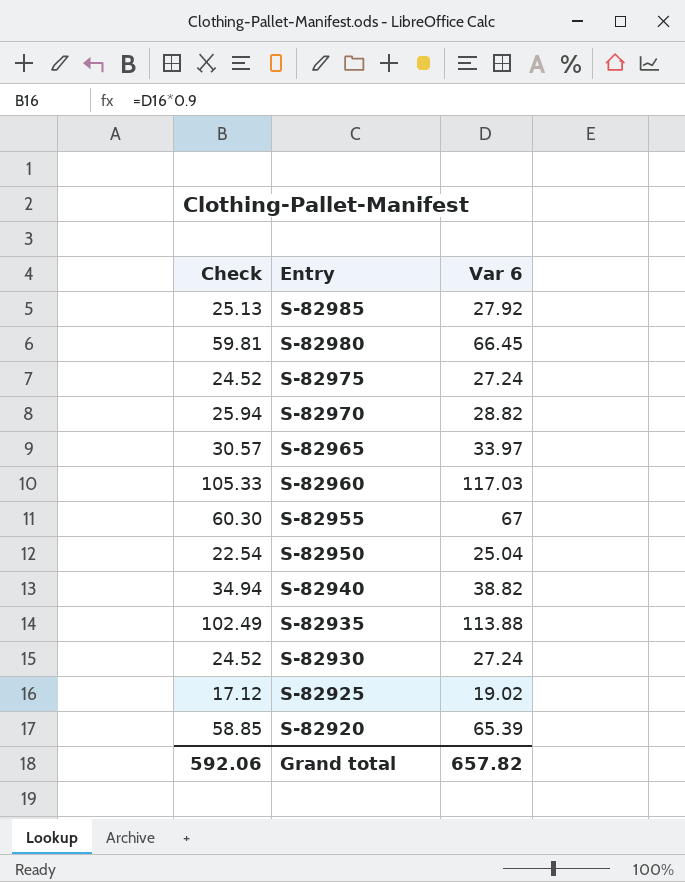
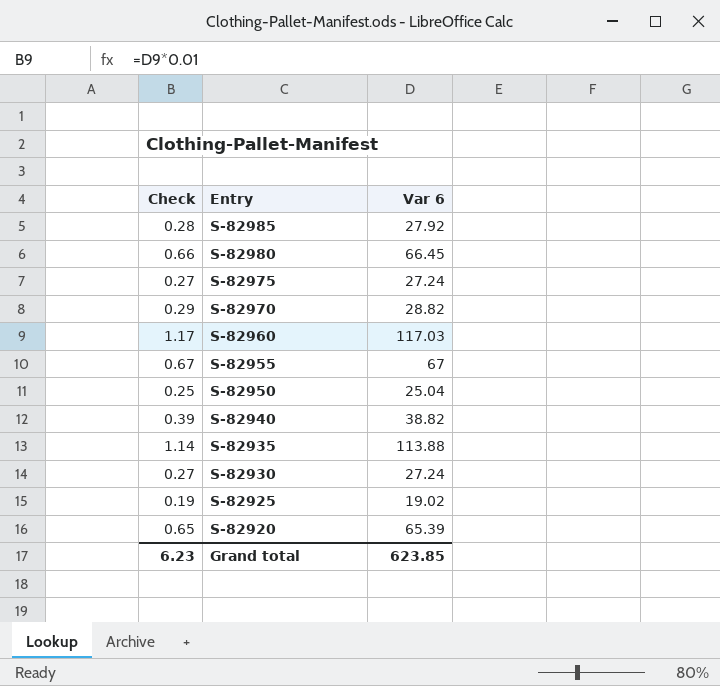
column Check | formula: [Var 6] * 0.9 -> [Var 6] * 0.01
row S-82965: 30.57 | 33.97 -> none
Grand total | Check: 592.06 -> 6.23
Grand total | Var 6: 657.82 -> 623.85

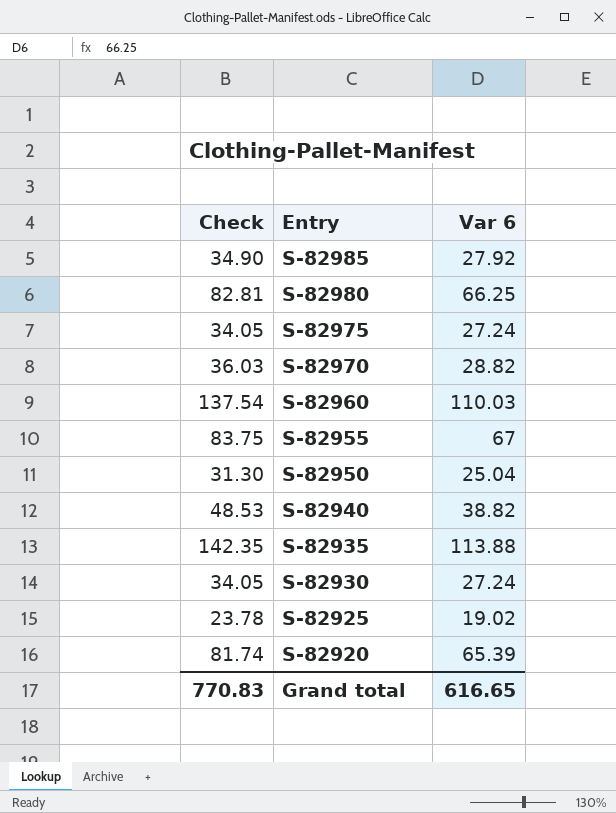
column Check | formula: [Var 6] * 0.01 -> [Var 6] * 1.25
S-82980 | Var 6: 66.45 -> 66.25
S-82960 | Var 6: 117.03 -> 110.03
Grand total | Check: 6.23 -> 770.83
Grand total | Var 6: 623.85 -> 616.65

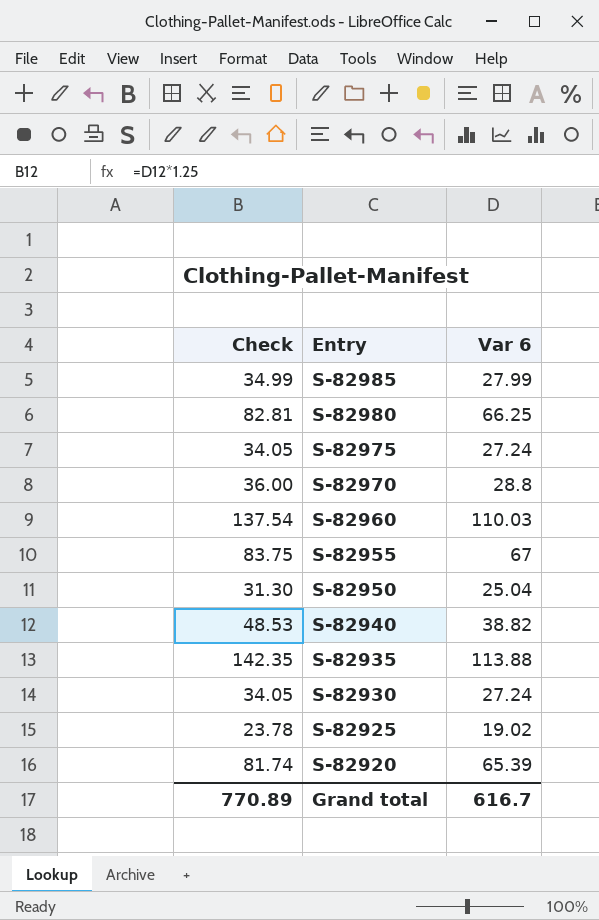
S-82985 | Check: 34.90 -> 34.99
S-82985 | Var 6: 27.92 -> 27.99
S-82970 | Check: 36.03 -> 36.00
S-82970 | Var 6: 28.82 -> 28.8
Grand total | Check: 770.83 -> 770.89
Grand total | Var 6: 616.65 -> 616.7

